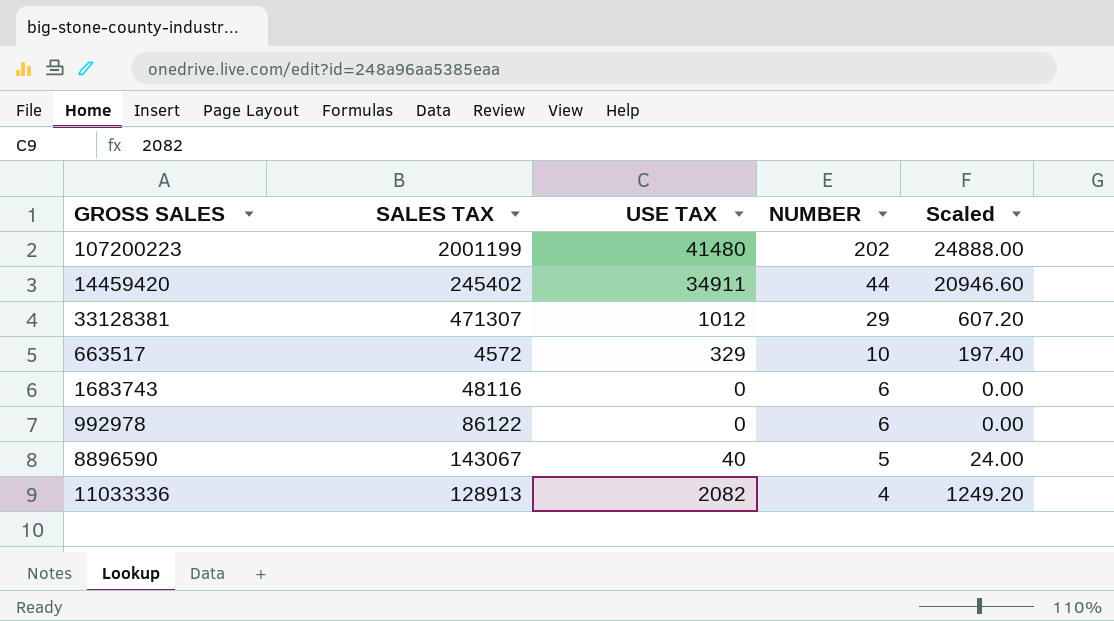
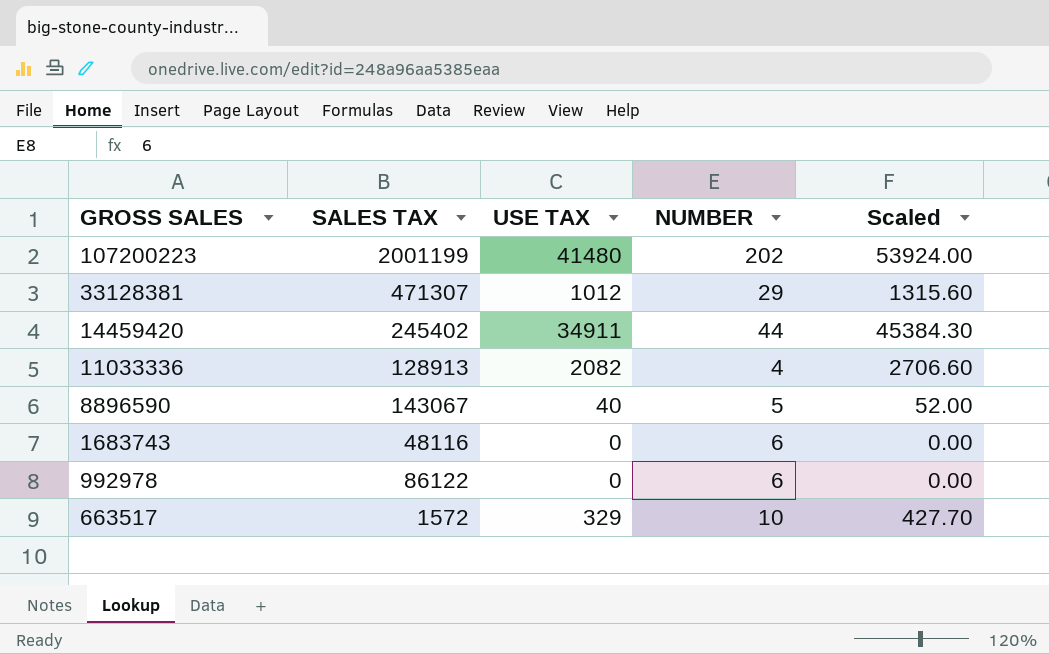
row order: NUMBER descending -> GROSS SALES descending
column Scaled | formula: [USE TAX] * 0.6 -> [USE TAX] * 1.3
663517 | SALES TAX: 4572 -> 1572

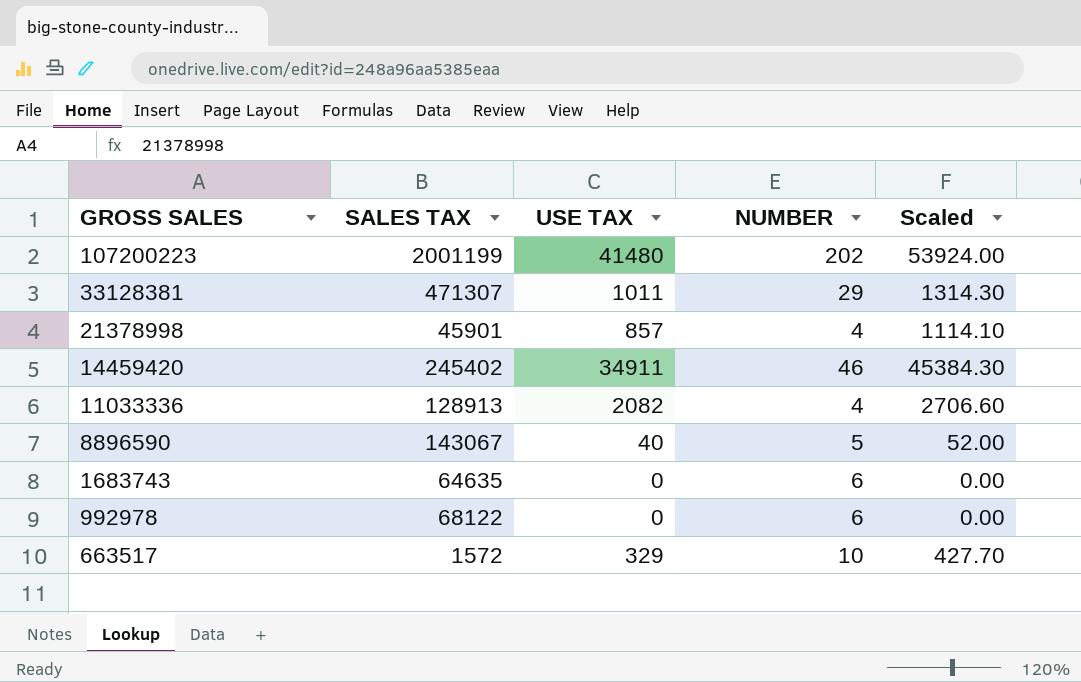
33128381 | USE TAX: 1012 -> 1011
33128381 | Scaled: 1315.60 -> 1314.30
row 21378998: none -> 45901 | 857 | 4 | 1114.10
14459420 | NUMBER: 44 -> 46
1683743 | SALES TAX: 48116 -> 64635
992978 | SALES TAX: 86122 -> 68122

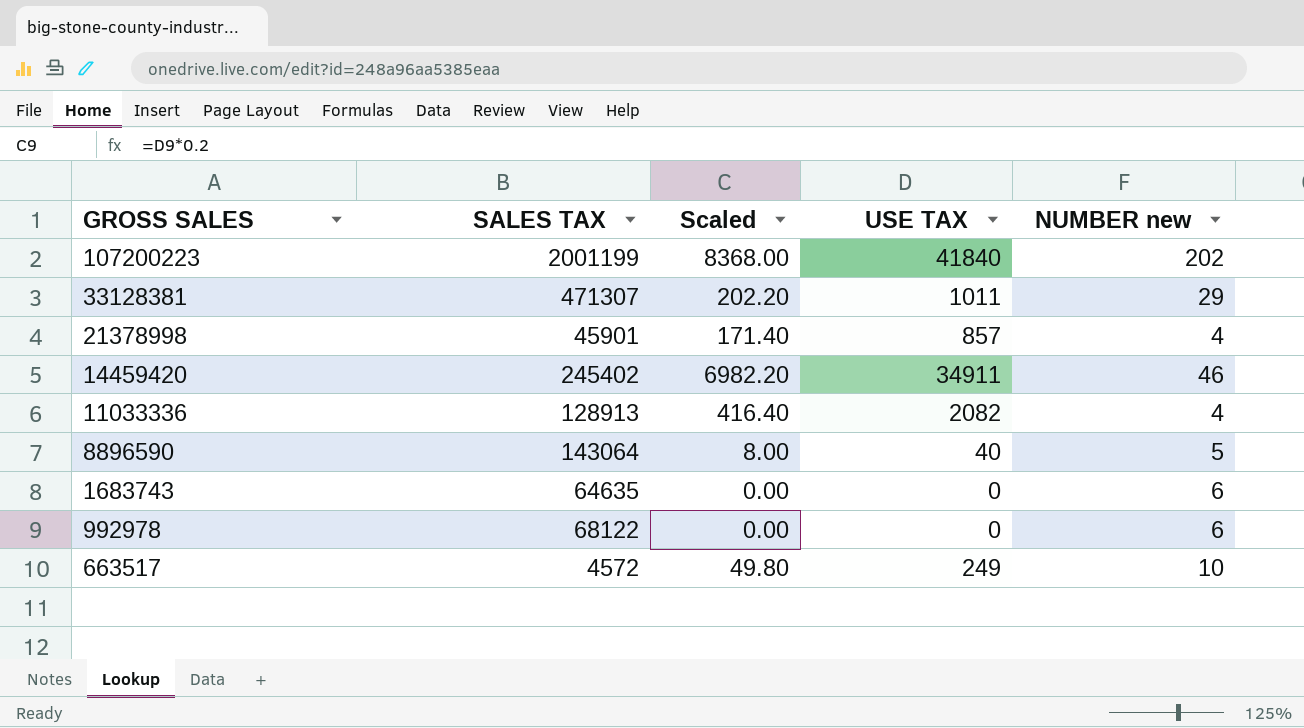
column Scaled | formula: [USE TAX] * 1.3 -> [USE TAX] * 0.2
column Scaled | position: 5 -> 3
column name: NUMBER -> NUMBER new
107200223 | USE TAX: 41480 -> 41840
8896590 | SALES TAX: 143067 -> 143064
663517 | SALES TAX: 1572 -> 4572
663517 | USE TAX: 329 -> 249

